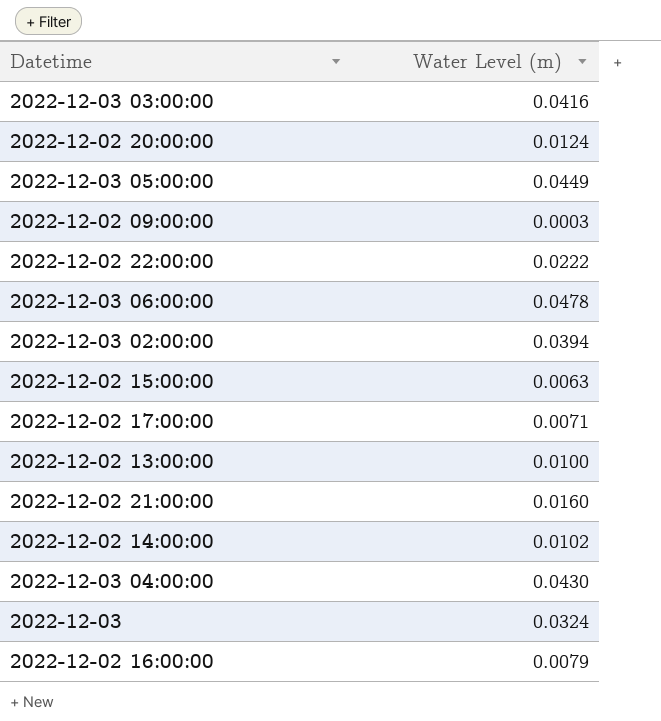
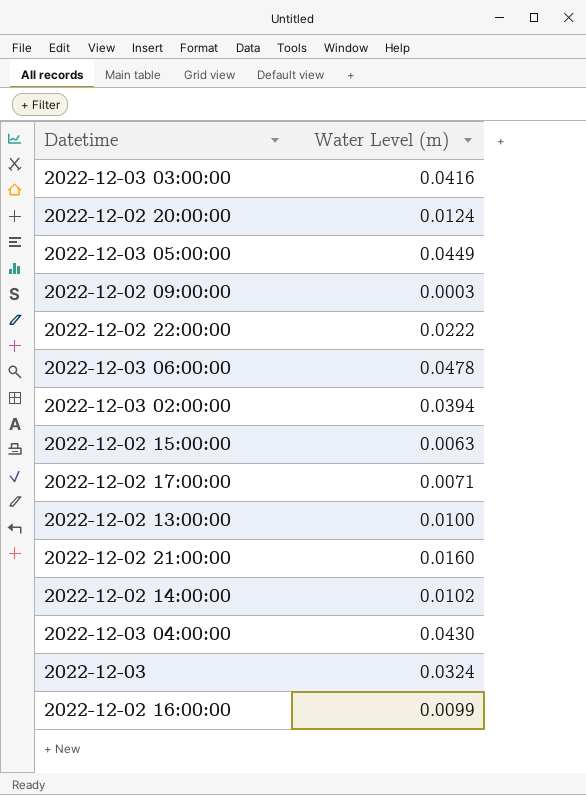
2022-12-02 16:00:00 | Water Level (m): 0.0079 -> 0.0099

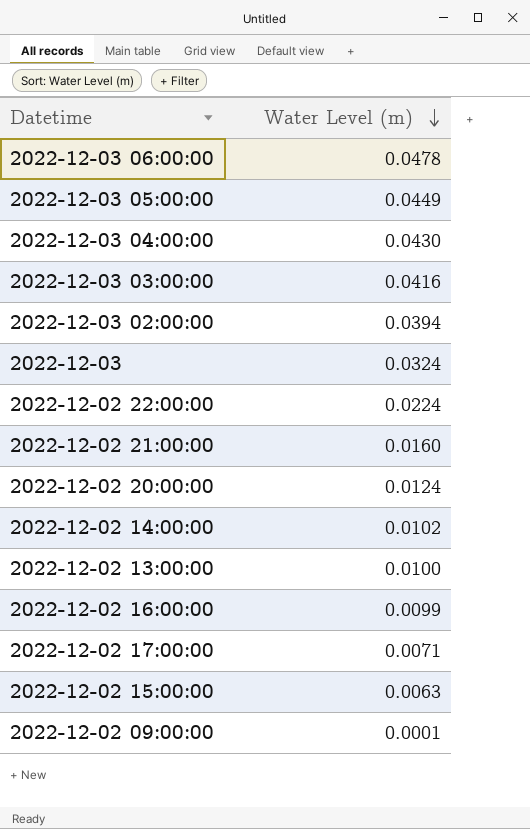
row order: none -> Water Level (m) descending
2022-12-02 22:00:00 | Water Level (m): 0.0222 -> 0.0224
2022-12-02 09:00:00 | Water Level (m): 0.0003 -> 0.0001

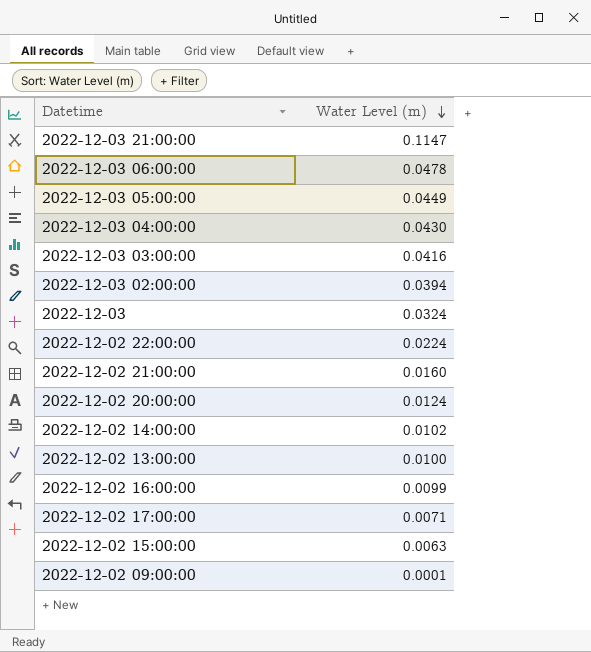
row 2022-12-03 21:00:00: none -> 0.1147

